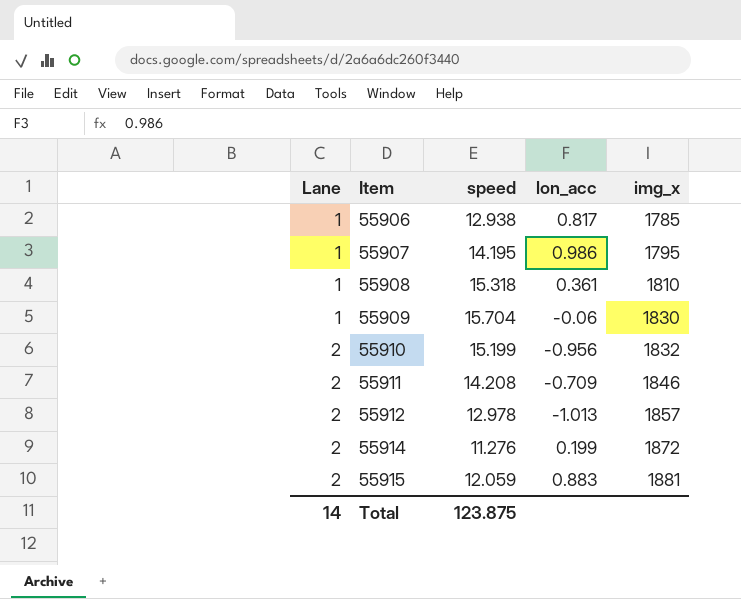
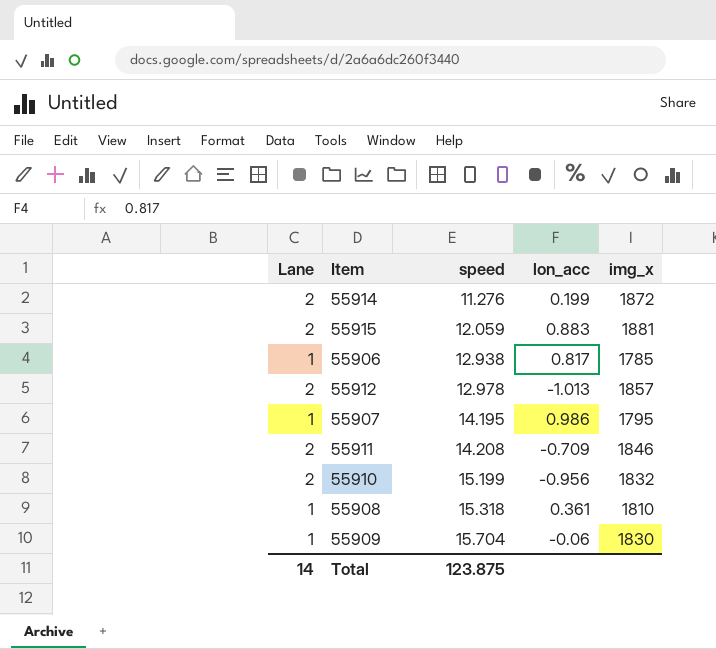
row order: Lane ascending -> speed ascending

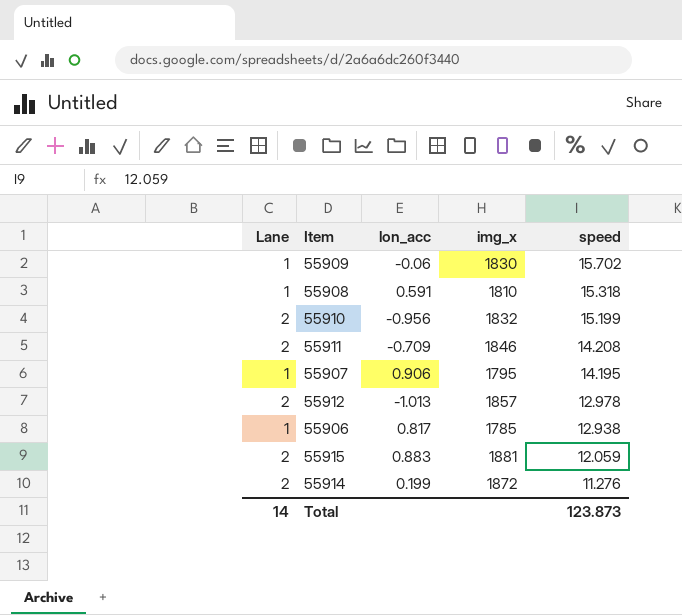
row order: speed ascending -> speed descending
column speed | position: 3 -> 5
55909 | speed: 15.704 -> 15.702
55908 | lon_acc: 0.361 -> 0.591
55907 | lon_acc: 0.986 -> 0.906
Total | speed: 123.875 -> 123.873

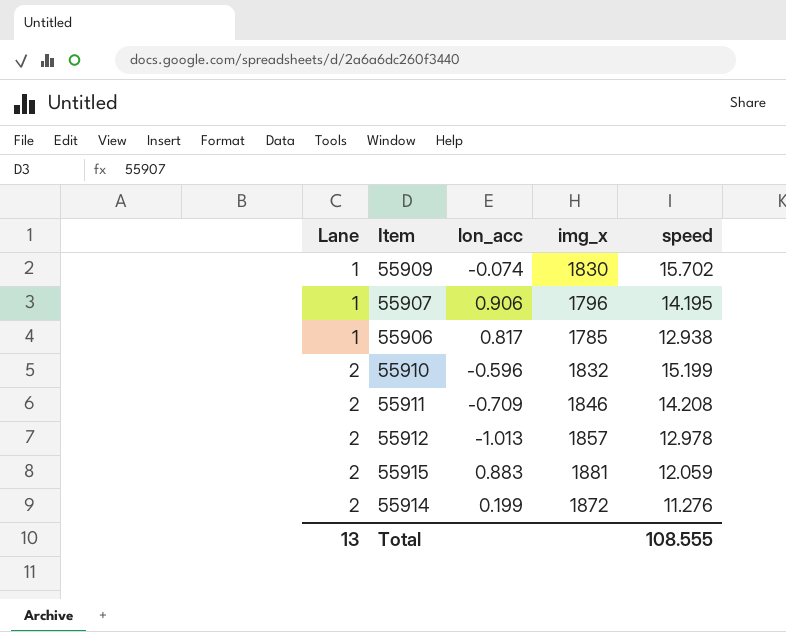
row order: speed descending -> Lane ascending
row 55908: 1 | 0.591 | 1810 | 15.318 -> none
55909 | lon_acc: -0.06 -> -0.074
55907 | img_x: 1795 -> 1796
55910 | lon_acc: -0.956 -> -0.596
Total | Lane: 14 -> 13
Total | speed: 123.873 -> 108.555

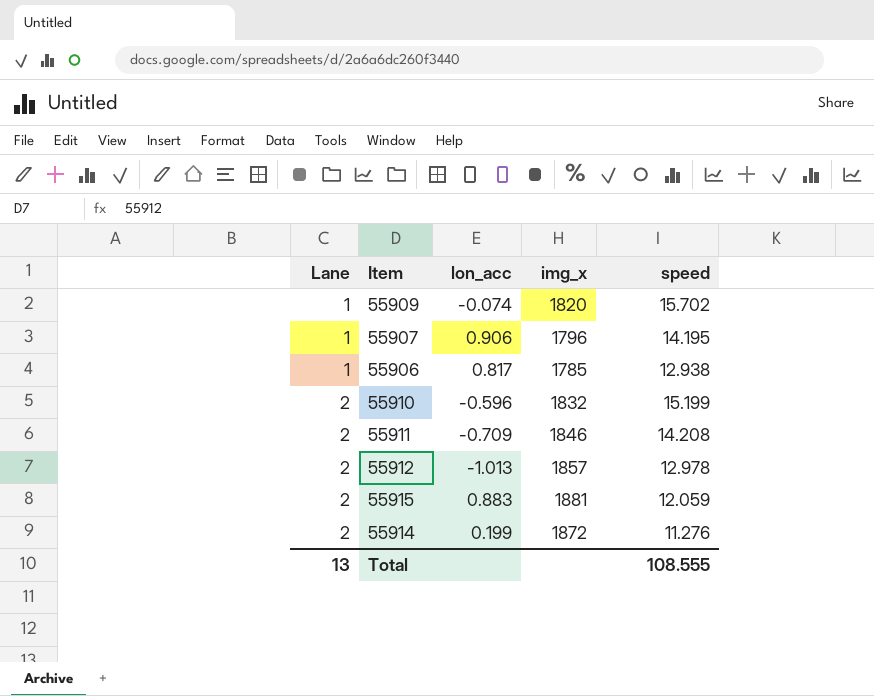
55909 | img_x: 1830 -> 1820

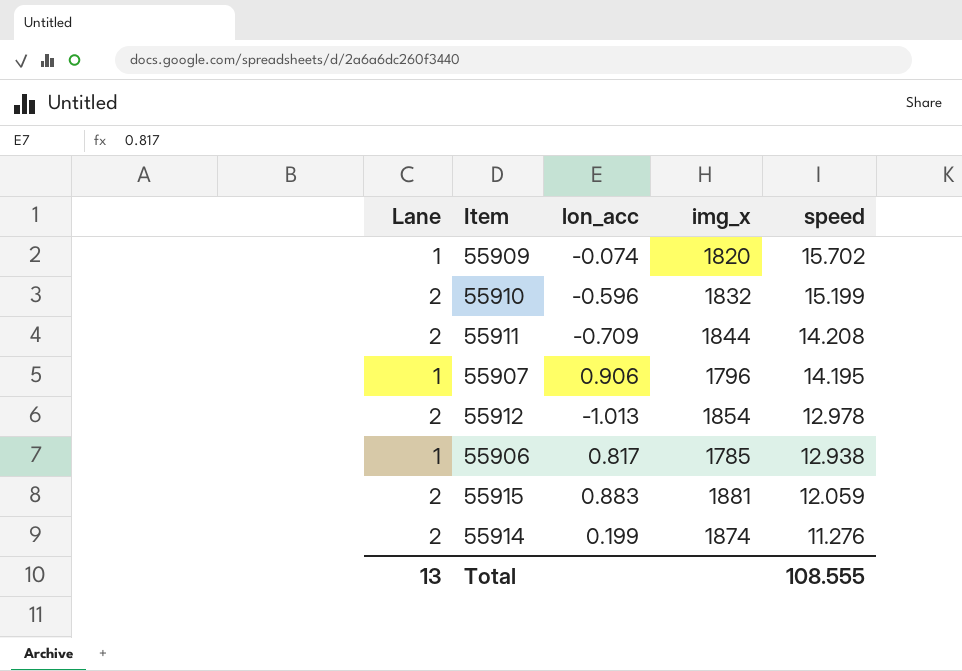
row order: Lane ascending -> speed descending
55911 | img_x: 1846 -> 1844
55912 | img_x: 1857 -> 1854
55914 | img_x: 1872 -> 1874

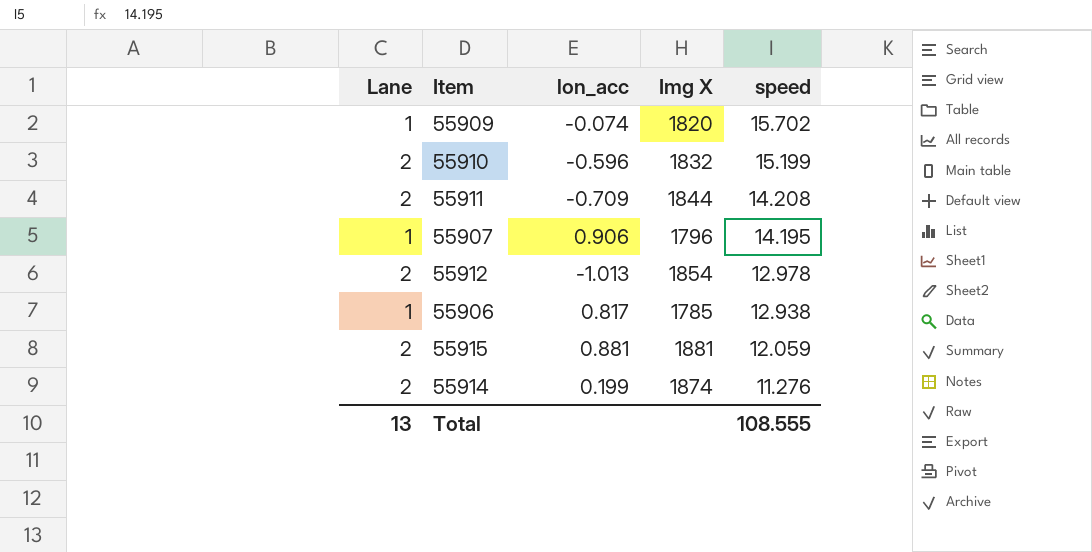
column name: img_x -> Img X
55915 | lon_acc: 0.883 -> 0.881

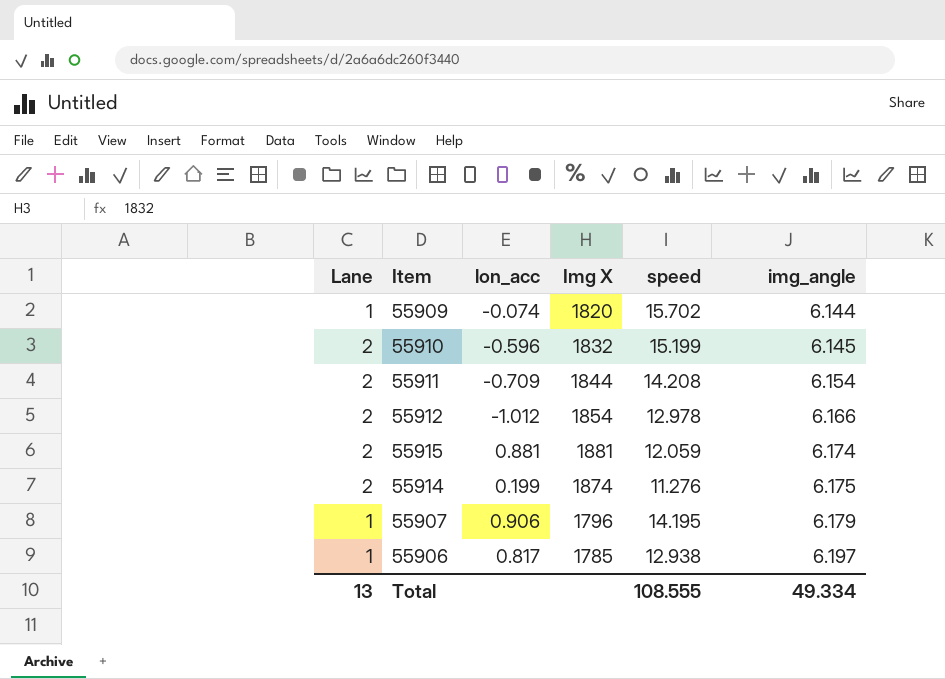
row order: speed descending -> img_angle ascending
column img_angle | position: none -> 6
55912 | lon_acc: -1.013 -> -1.012

